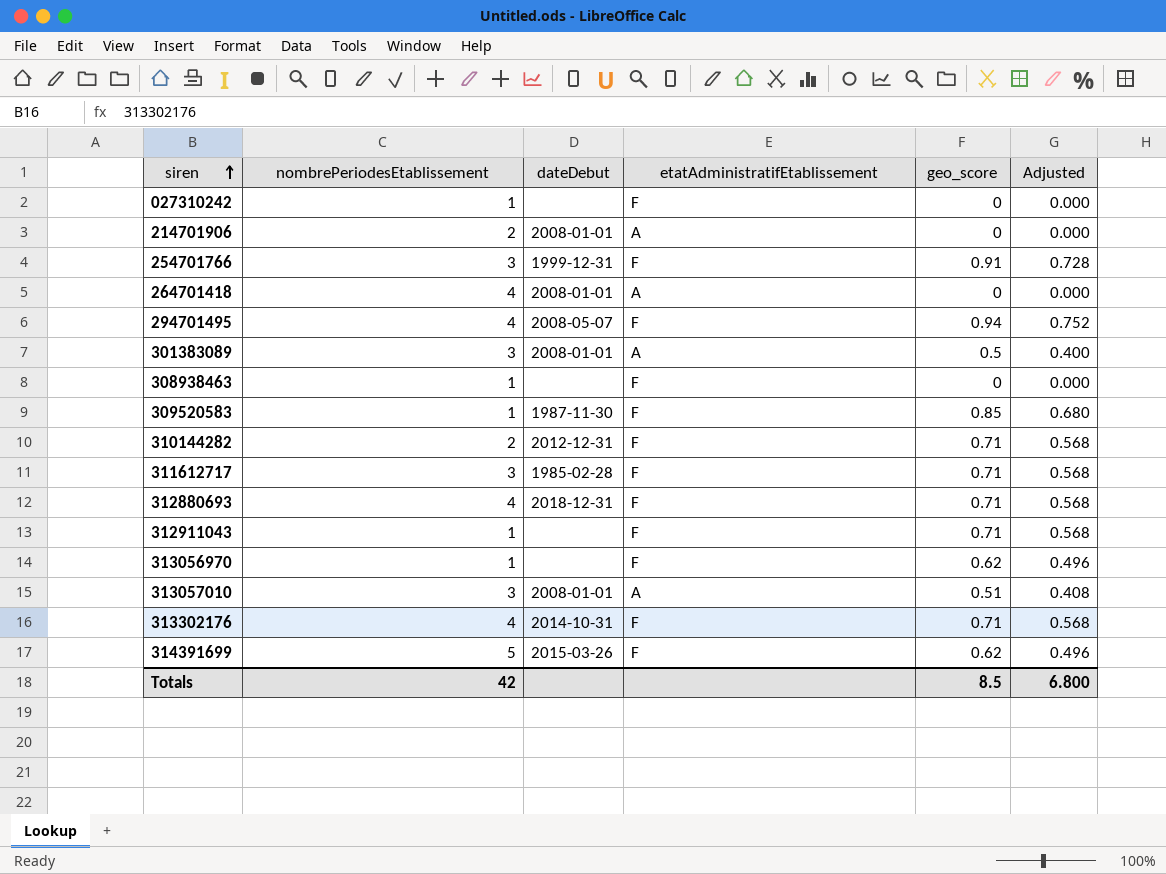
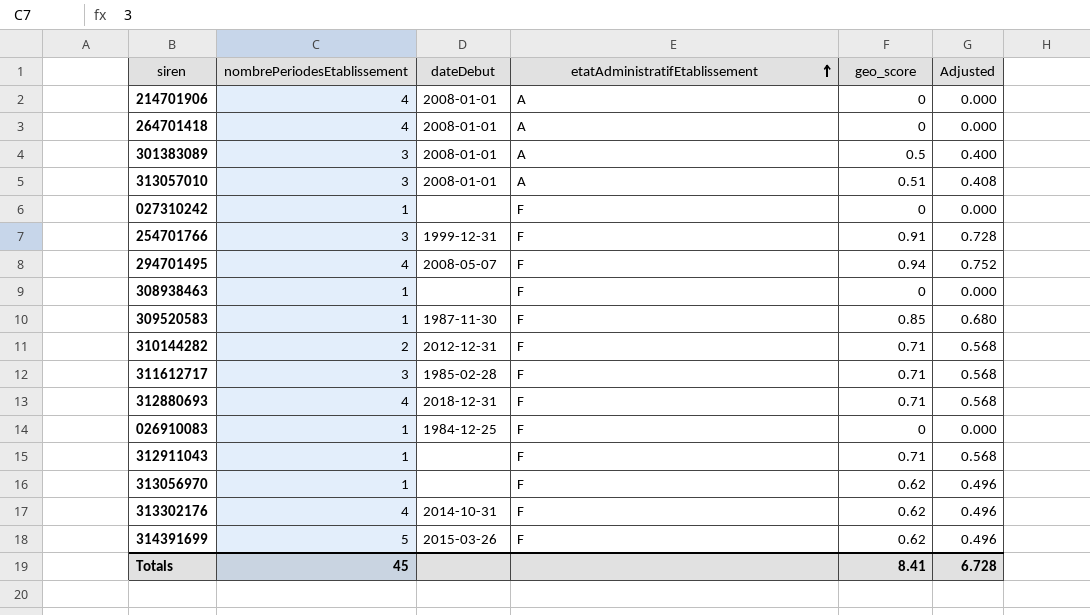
row order: siren ascending -> etatAdministratifEtablissement ascending
214701906 | nombrePeriodesEtablissement: 2 -> 4
row 026910083: none -> 1 | 1984-12-25 | F | 0 | 0.000
313302176 | geo_score: 0.71 -> 0.62
313302176 | Adjusted: 0.568 -> 0.496
Totals | nombrePeriodesEtablissement: 42 -> 45
Totals | geo_score: 8.5 -> 8.41
Totals | Adjusted: 6.800 -> 6.728

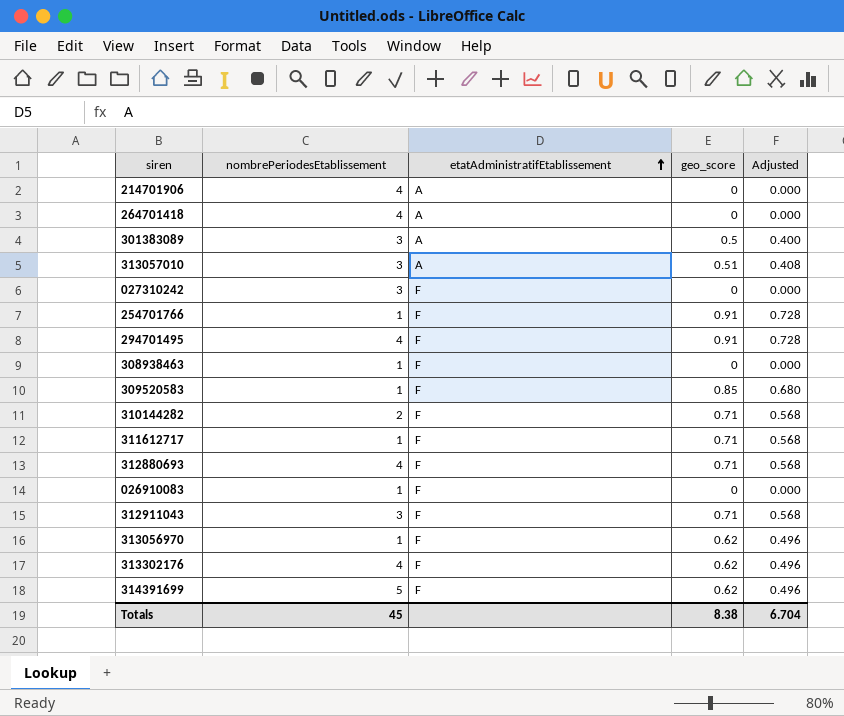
column dateDebut | position: 3 -> none
027310242 | nombrePeriodesEtablissement: 1 -> 3
254701766 | nombrePeriodesEtablissement: 3 -> 1
294701495 | geo_score: 0.94 -> 0.91
294701495 | Adjusted: 0.752 -> 0.728
311612717 | nombrePeriodesEtablissement: 3 -> 1
312911043 | nombrePeriodesEtablissement: 1 -> 3
Totals | geo_score: 8.41 -> 8.38
Totals | Adjusted: 6.728 -> 6.704

